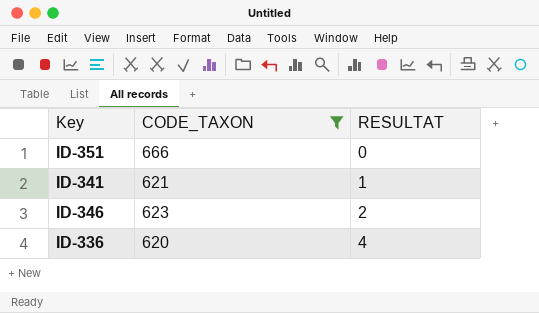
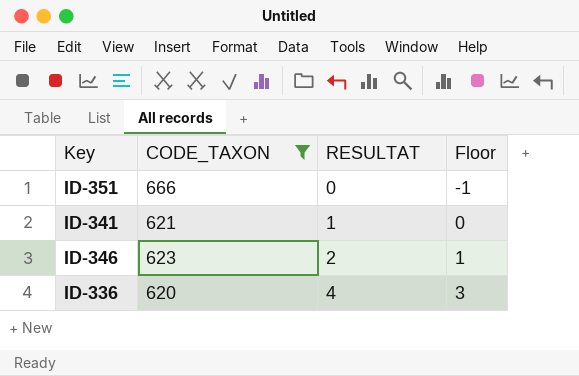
column Floor | formula: none -> [RESULTAT] - 1

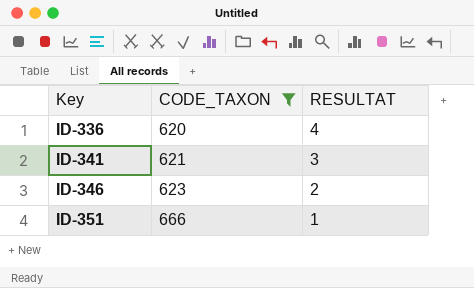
row order: RESULTAT ascending -> Key ascending
column Floor | formula: [RESULTAT] - 1 -> none
ID-341 | RESULTAT: 1 -> 3
ID-351 | RESULTAT: 0 -> 1

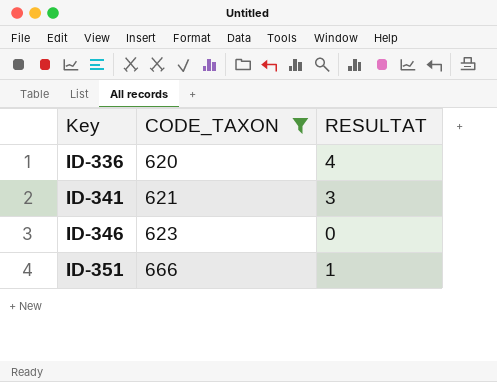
ID-346 | RESULTAT: 2 -> 0

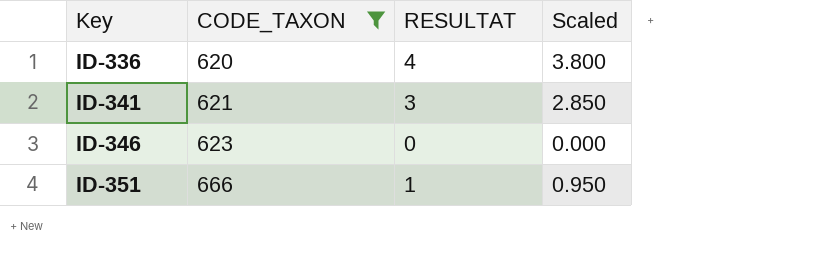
column Scaled | formula: none -> [RESULTAT] * 0.95

